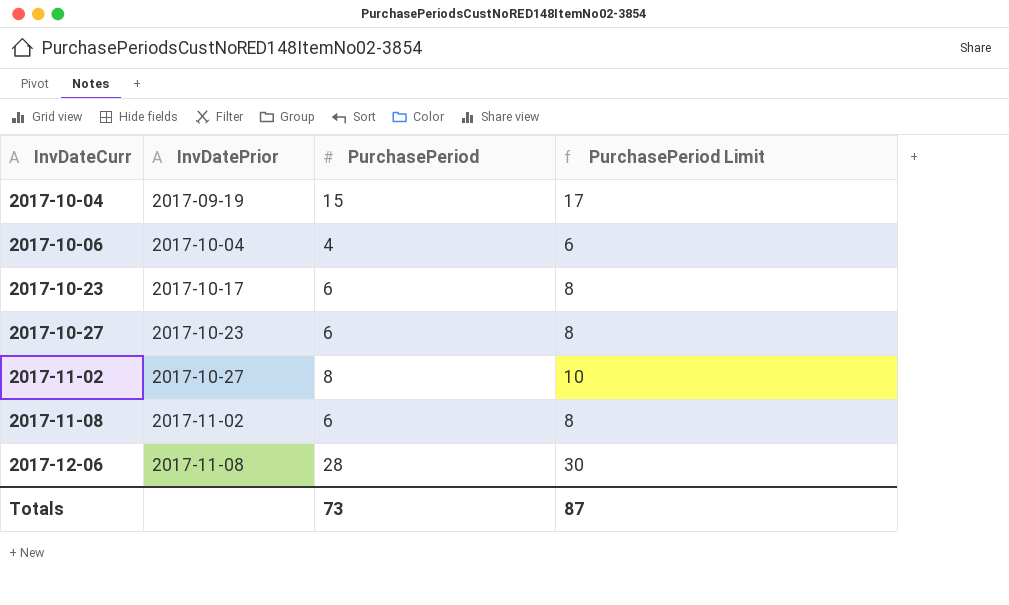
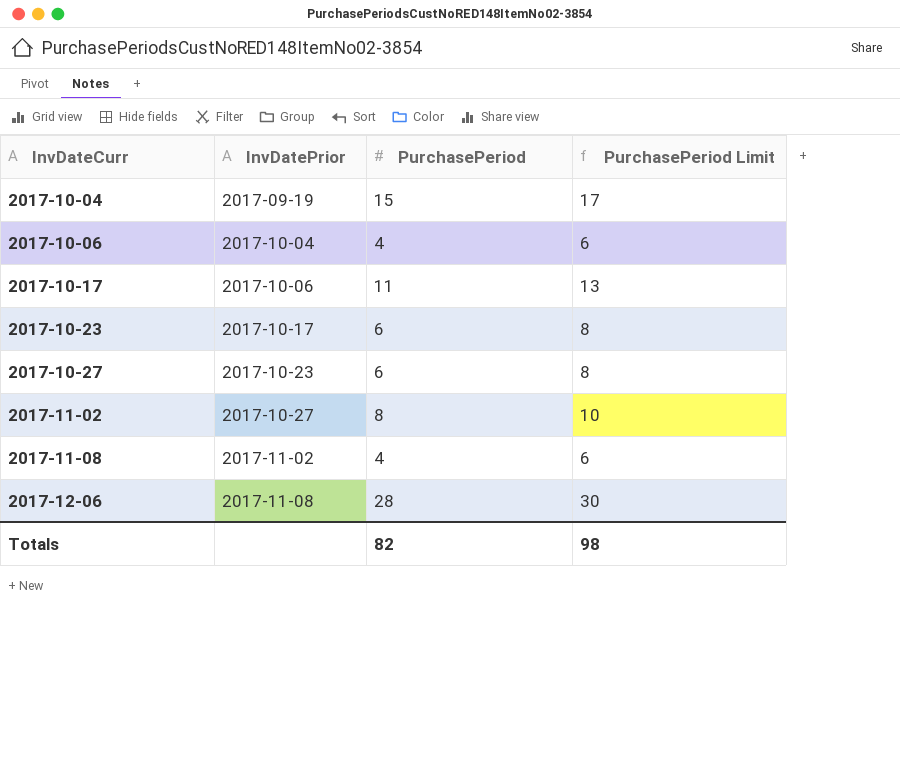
row 2017-10-17: none -> 2017-10-06 | 11 | 13
2017-11-08 | PurchasePeriod: 6 -> 4
2017-11-08 | PurchasePeriod Limit: 8 -> 6
Totals | PurchasePeriod: 73 -> 82
Totals | PurchasePeriod Limit: 87 -> 98

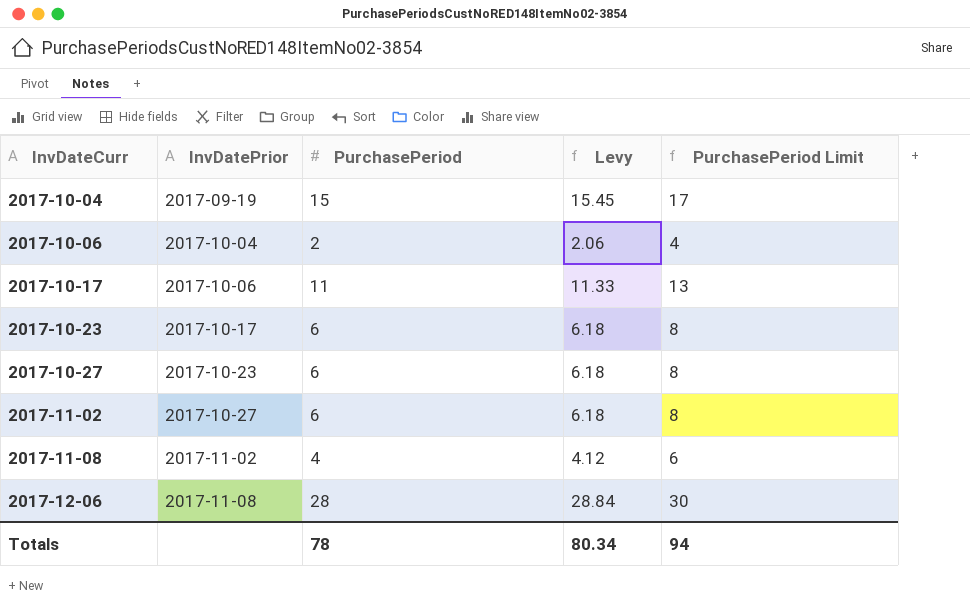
column Levy | formula: none -> [PurchasePeriod] * 1.03
2017-10-06 | PurchasePeriod: 4 -> 2
2017-10-06 | PurchasePeriod Limit: 6 -> 4
2017-11-02 | PurchasePeriod: 8 -> 6
2017-11-02 | PurchasePeriod Limit: 10 -> 8
Totals | PurchasePeriod: 82 -> 78
Totals | PurchasePeriod Limit: 98 -> 94

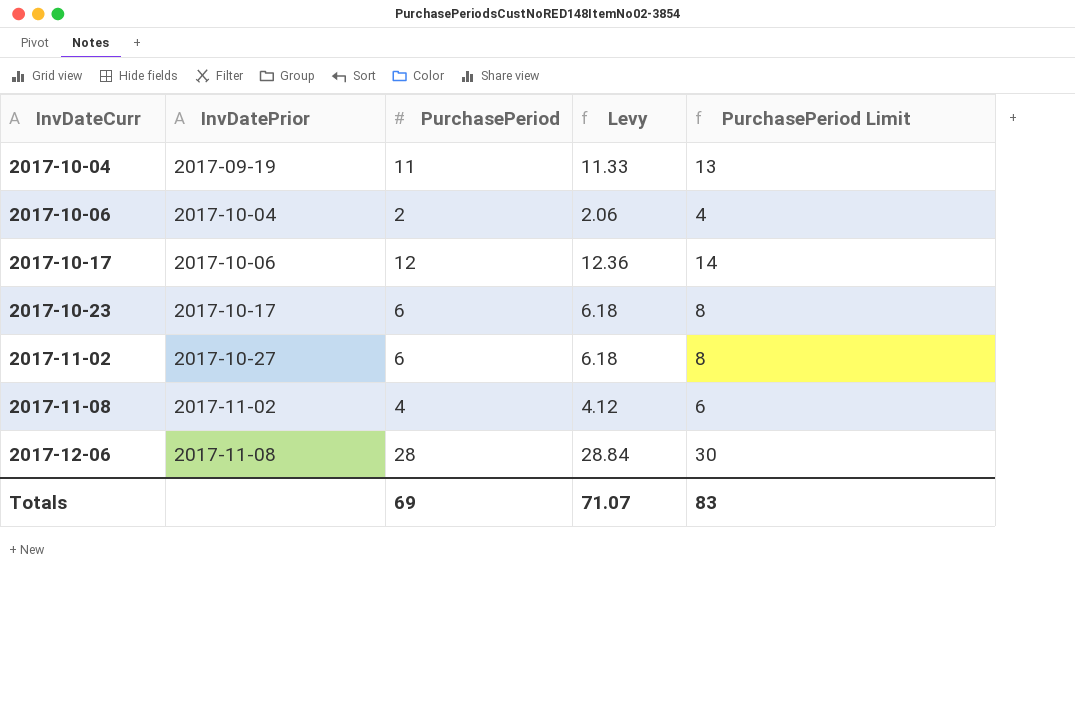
row 2017-10-27: 2017-10-23 | 6 | 6.18 | 8 -> none
2017-10-04 | PurchasePeriod: 15 -> 11
2017-10-04 | Levy: 15.45 -> 11.33
2017-10-04 | PurchasePeriod Limit: 17 -> 13
2017-10-17 | PurchasePeriod: 11 -> 12
2017-10-17 | Levy: 11.33 -> 12.36
2017-10-17 | PurchasePeriod Limit: 13 -> 14
Totals | PurchasePeriod: 78 -> 69
Totals | Levy: 80.34 -> 71.07
Totals | PurchasePeriod Limit: 94 -> 83

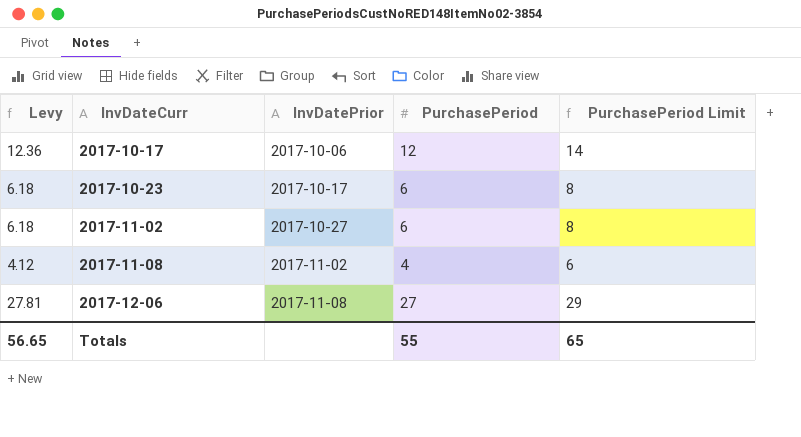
column Levy | position: 4 -> 1
row 2017-10-04: 2017-09-19 | 11 | 11.33 | 13 -> none
row 2017-10-06: 2017-10-04 | 2 | 2.06 | 4 -> none
2017-12-06 | Levy: 28.84 -> 27.81
2017-12-06 | PurchasePeriod: 28 -> 27
2017-12-06 | PurchasePeriod Limit: 30 -> 29
Totals | Levy: 71.07 -> 56.65
Totals | PurchasePeriod: 69 -> 55
Totals | PurchasePeriod Limit: 83 -> 65

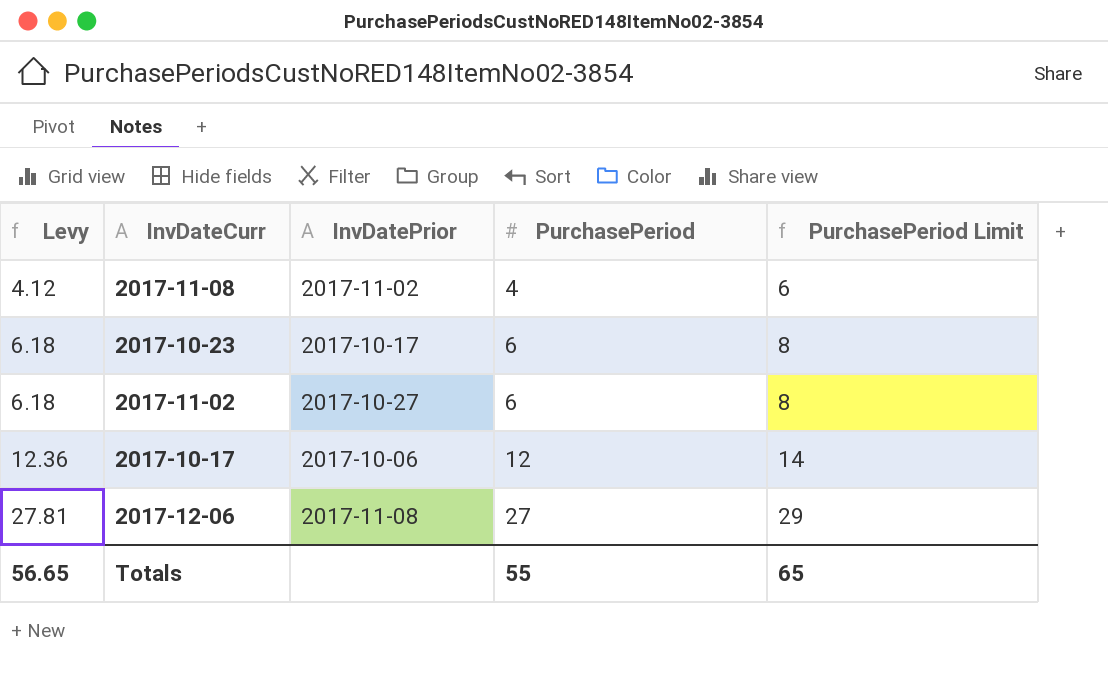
row order: InvDateCurr ascending -> Levy ascending

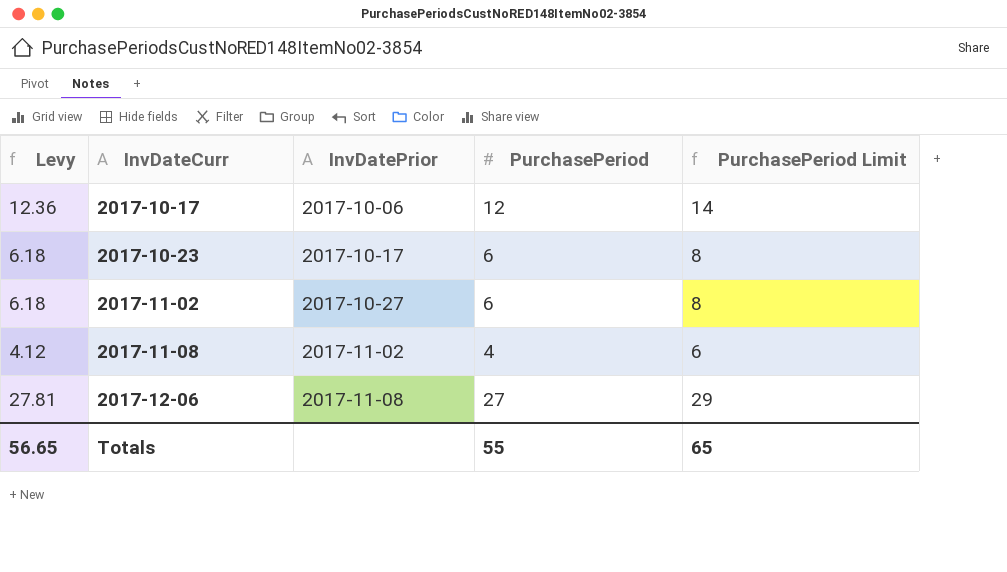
row order: Levy ascending -> InvDateCurr ascending

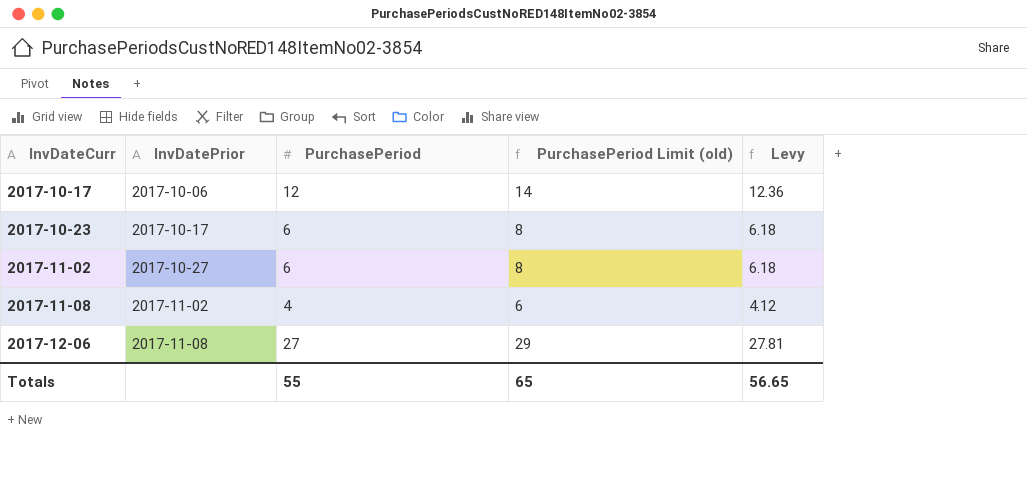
column name: PurchasePeriod Limit -> PurchasePeriod Limit (old)
column Levy | position: 1 -> 5

